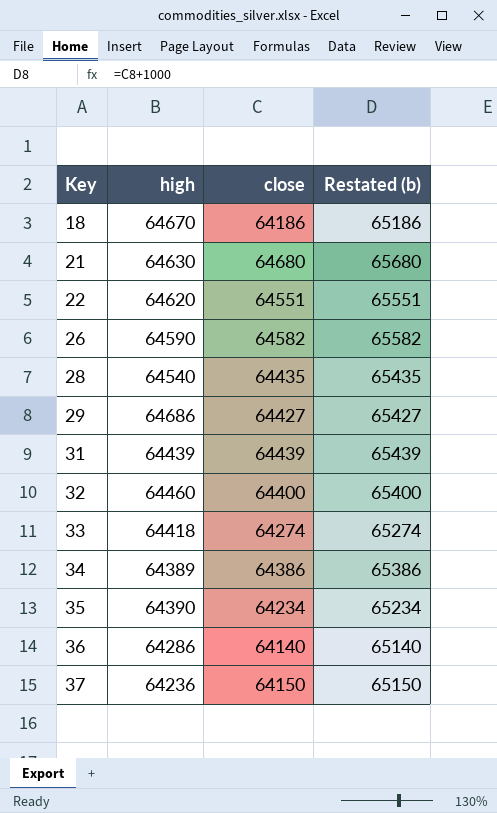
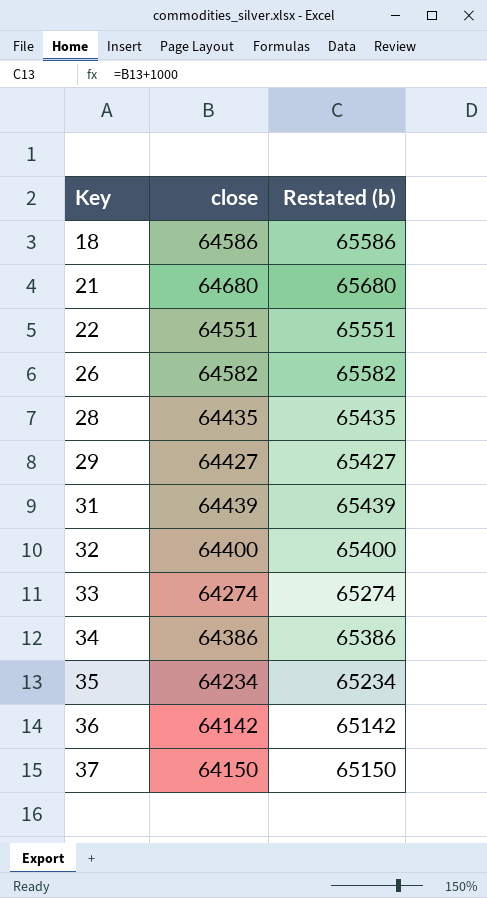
column high | position: 2 -> none
18 | close: 64186 -> 64586
18 | Restated (b): 65186 -> 65586
36 | close: 64140 -> 64142
36 | Restated (b): 65140 -> 65142

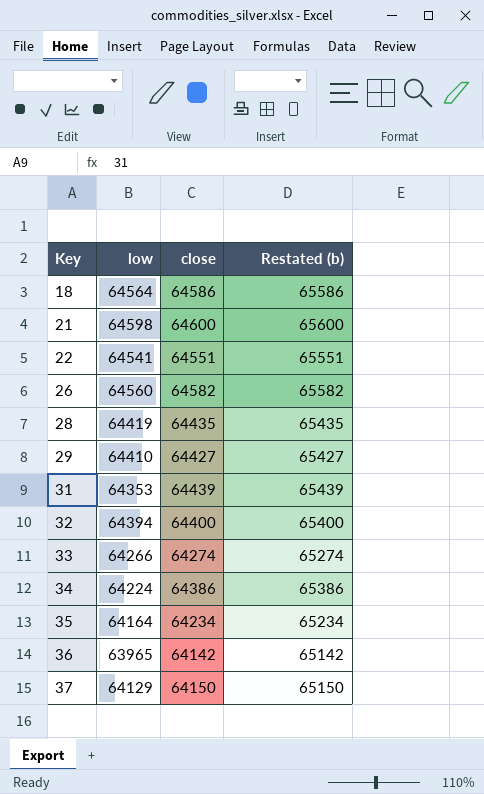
column low | position: none -> 2
21 | close: 64680 -> 64600
21 | Restated (b): 65680 -> 65600

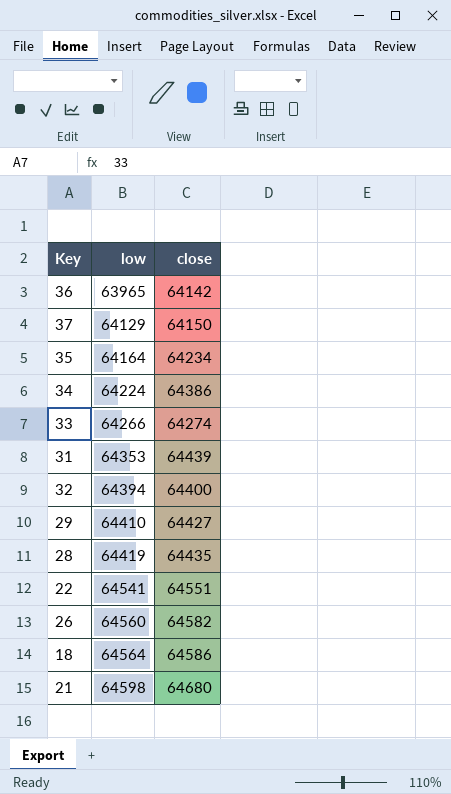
row order: Key ascending -> low ascending
column Restated (b) | formula: [close] + 1000 -> none
21 | close: 64600 -> 64680

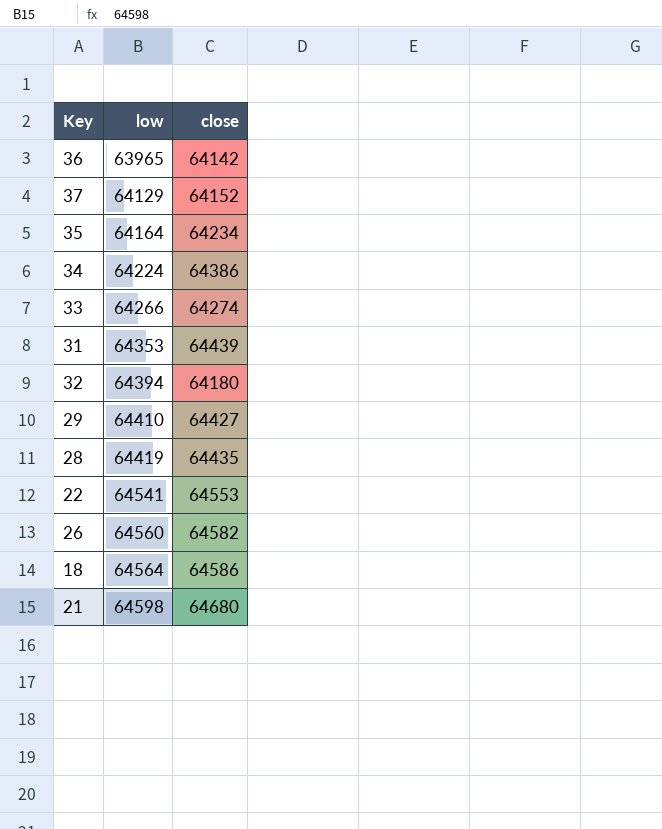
37 | close: 64150 -> 64152
32 | close: 64400 -> 64180
22 | close: 64551 -> 64553

